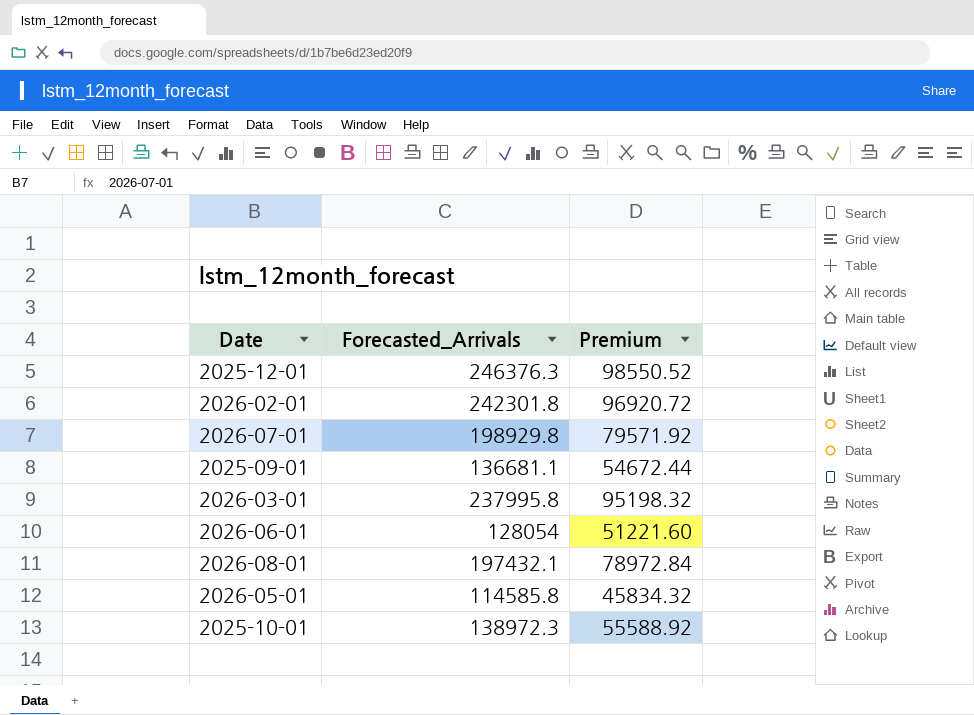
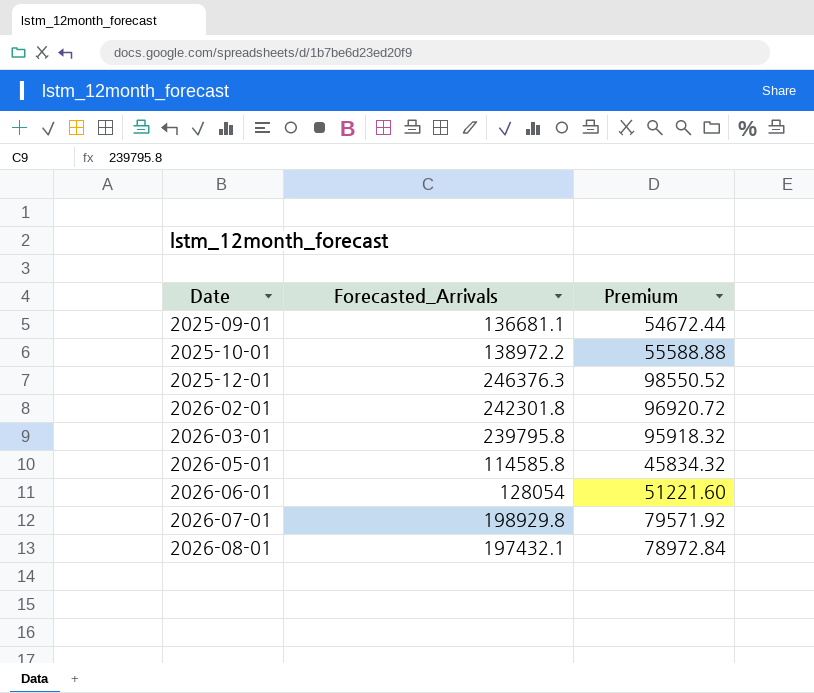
row order: none -> Date ascending
2025-10-01 | Forecasted_Arrivals: 138972.3 -> 138972.2
2025-10-01 | Premium: 55588.92 -> 55588.88
2026-03-01 | Forecasted_Arrivals: 237995.8 -> 239795.8
2026-03-01 | Premium: 95198.32 -> 95918.32

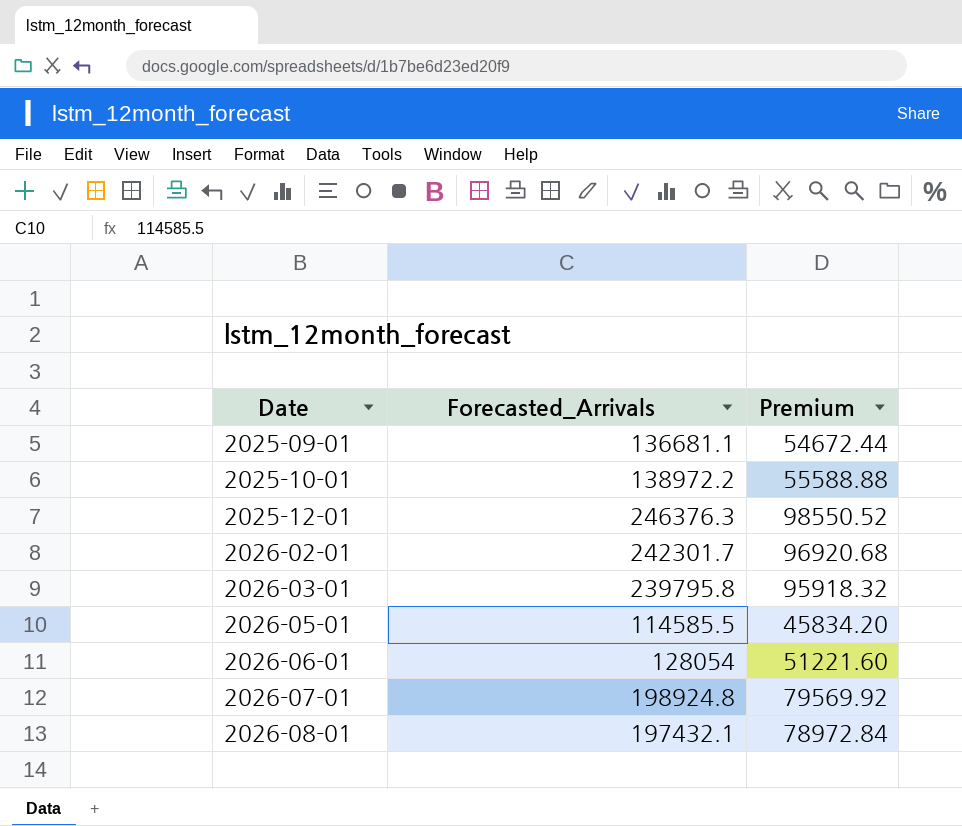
2026-02-01 | Forecasted_Arrivals: 242301.8 -> 242301.7
2026-02-01 | Premium: 96920.72 -> 96920.68
2026-05-01 | Forecasted_Arrivals: 114585.8 -> 114585.5
2026-05-01 | Premium: 45834.32 -> 45834.20
2026-07-01 | Forecasted_Arrivals: 198929.8 -> 198924.8
2026-07-01 | Premium: 79571.92 -> 79569.92

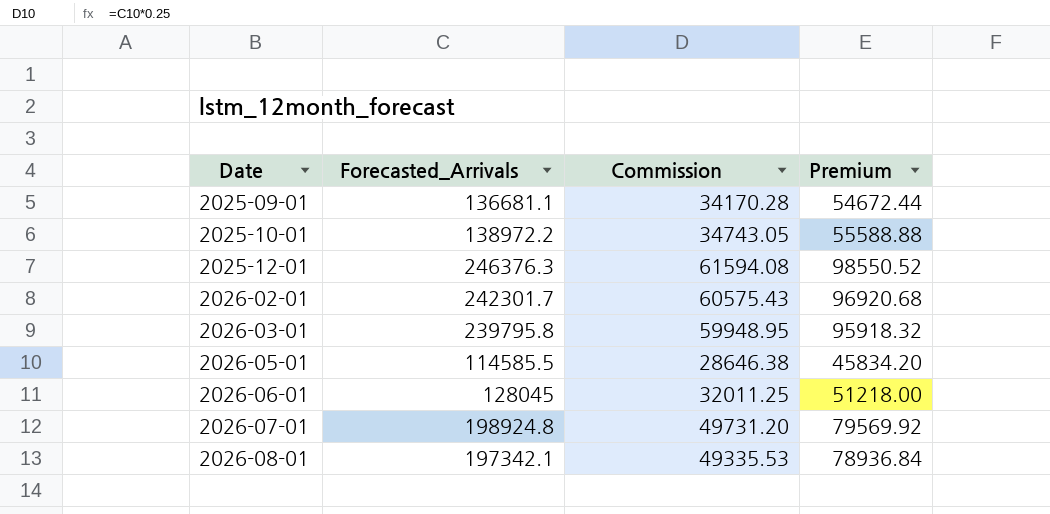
column Commission | formula: none -> [Forecasted_Arrivals] * 0.25
2026-06-01 | Forecasted_Arrivals: 128054 -> 128045
2026-06-01 | Premium: 51221.60 -> 51218.00
2026-08-01 | Forecasted_Arrivals: 197432.1 -> 197342.1
2026-08-01 | Premium: 78972.84 -> 78936.84

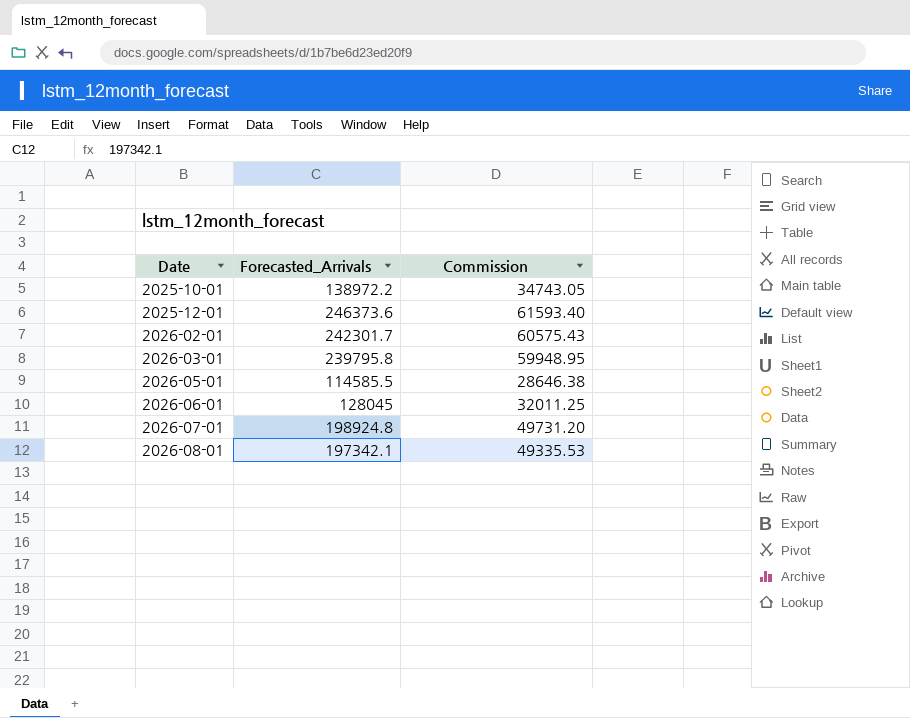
column Premium | formula: [Forecasted_Arrivals] * 0.4 -> none
row 2025-09-01: 136681.1 | 34170.28 | 54672.44 -> none
2025-12-01 | Forecasted_Arrivals: 246376.3 -> 246373.6
2025-12-01 | Commission: 61594.08 -> 61593.40

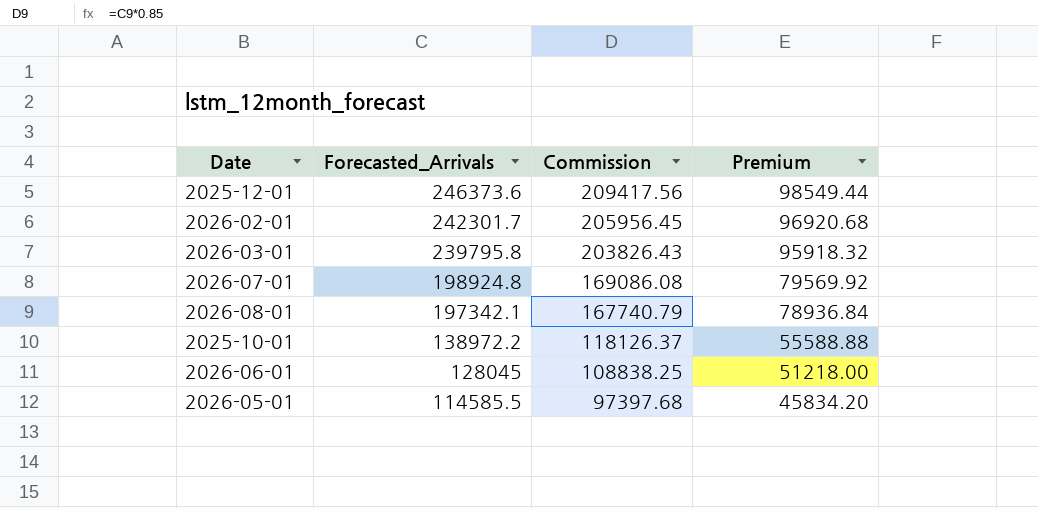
row order: Date ascending -> Forecasted_Arrivals descending
column Commission | formula: [Forecasted_Arrivals] * 0.25 -> [Forecasted_Arrivals] * 0.85
column Premium | formula: none -> [Forecasted_Arrivals] * 0.4

